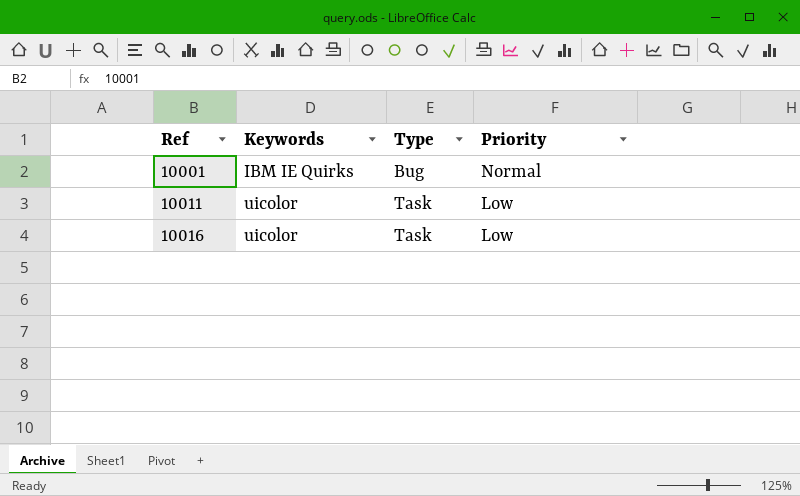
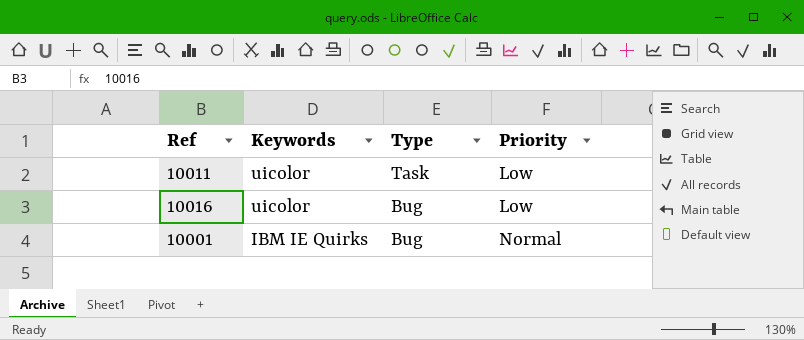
row order: Ref ascending -> Keywords descending
10016 | Type: Task -> Bug

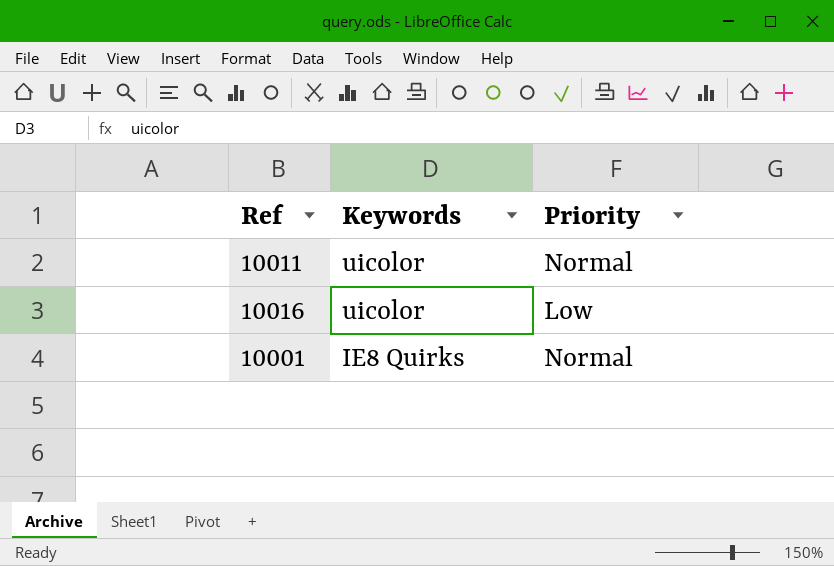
column Type | position: 3 -> none
10011 | Priority: Low -> Normal
10001 | Keywords: IBM IE Quirks -> IE8 Quirks

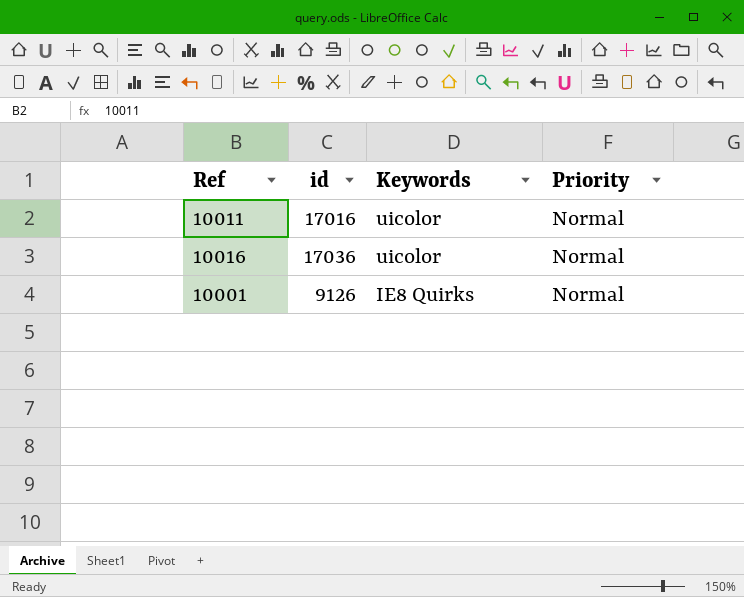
column id | position: none -> 2
10016 | Priority: Low -> Normal

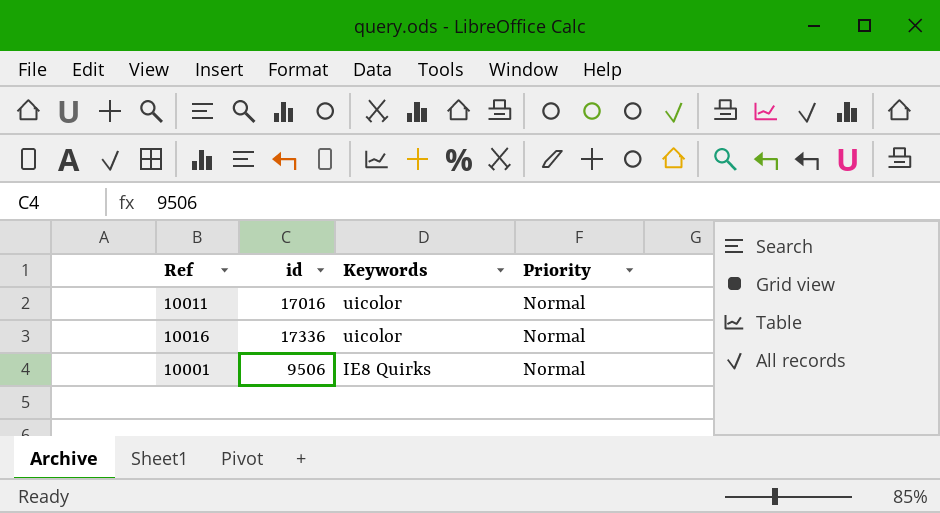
10016 | id: 17036 -> 17336
10001 | id: 9126 -> 9506

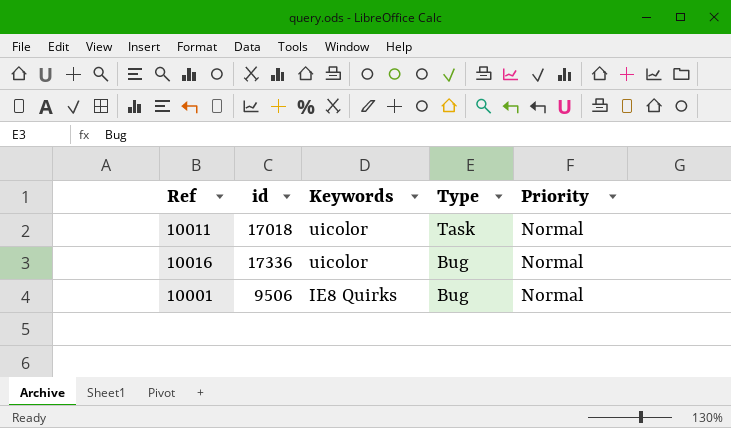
column Type | position: none -> 4
10011 | id: 17016 -> 17018

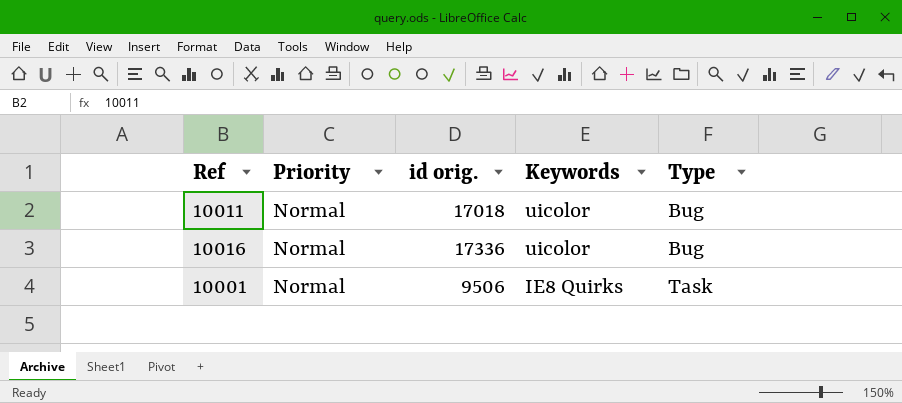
column Priority | position: 5 -> 2
column name: id -> id orig.
10011 | Type: Task -> Bug
10001 | Type: Bug -> Task

